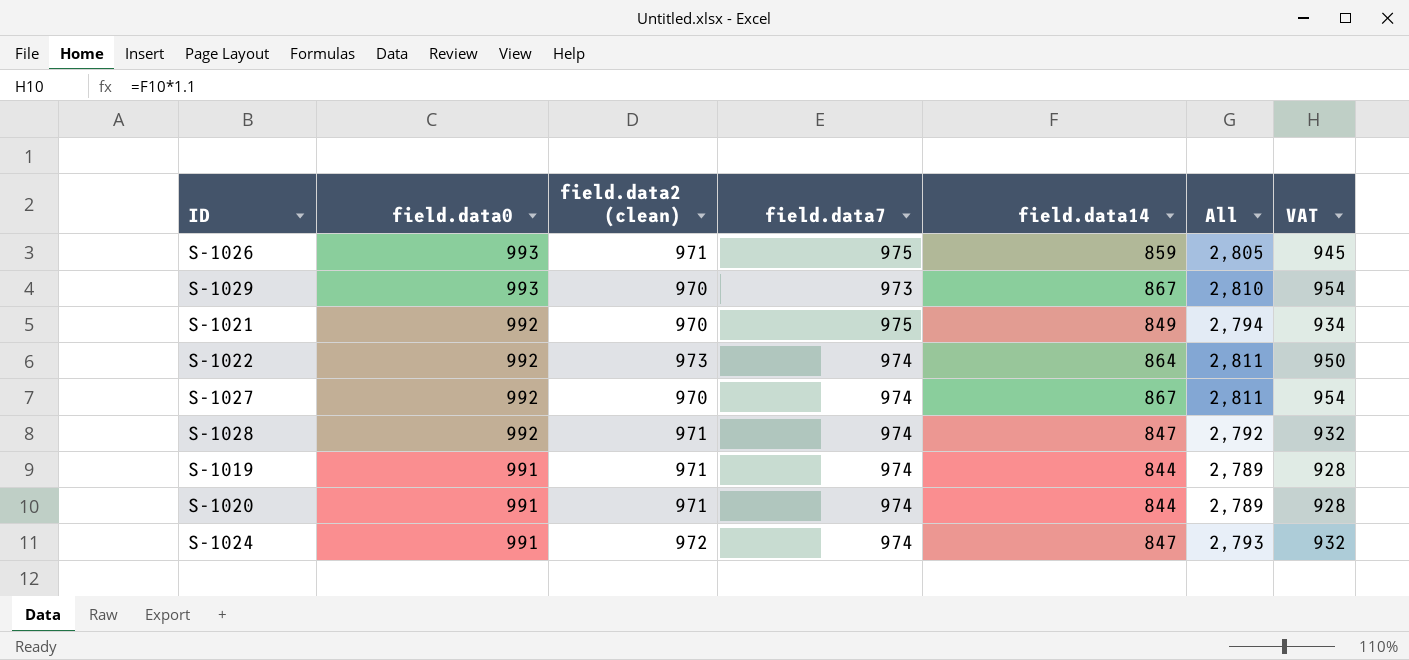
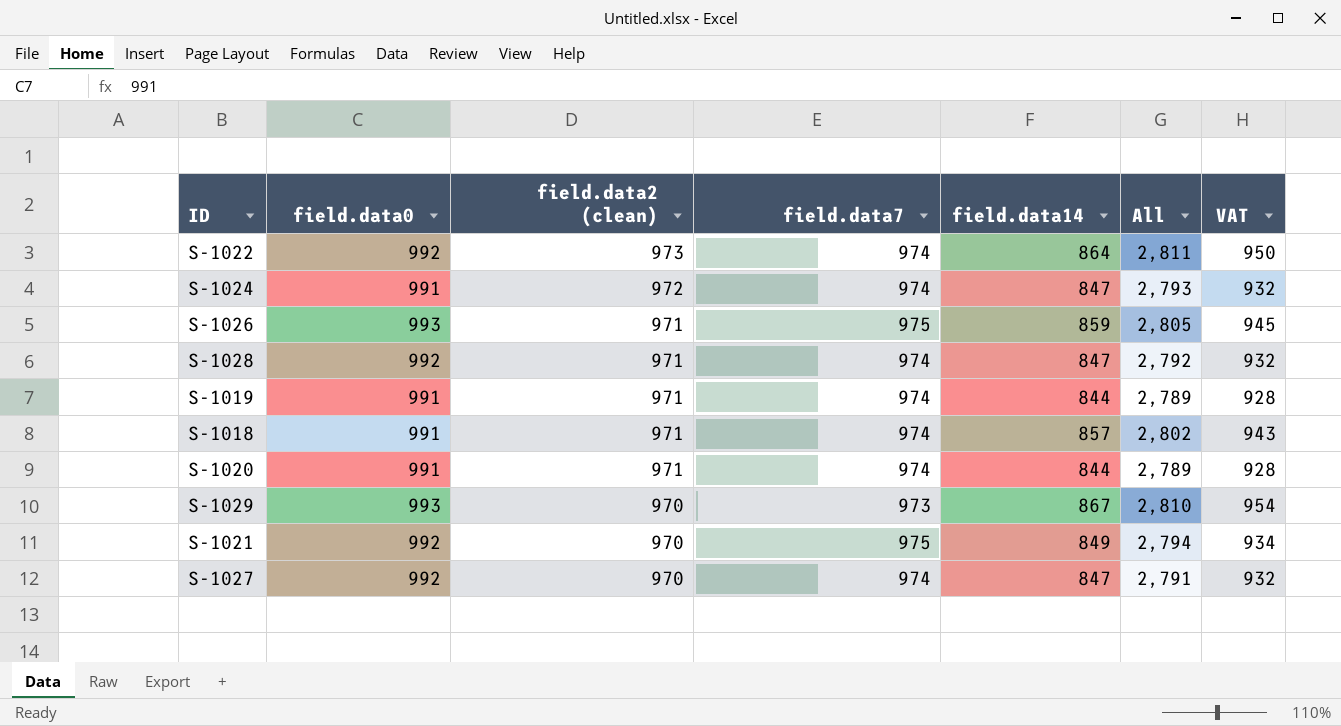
row order: field.data0 descending -> field.data2 (clean) descending
row S-1018: none -> 991 | 971 | 974 | 857 | 2,802 | 943
S-1027 | field.data14: 867 -> 847
S-1027 | All: 2,811 -> 2,791
S-1027 | VAT: 954 -> 932

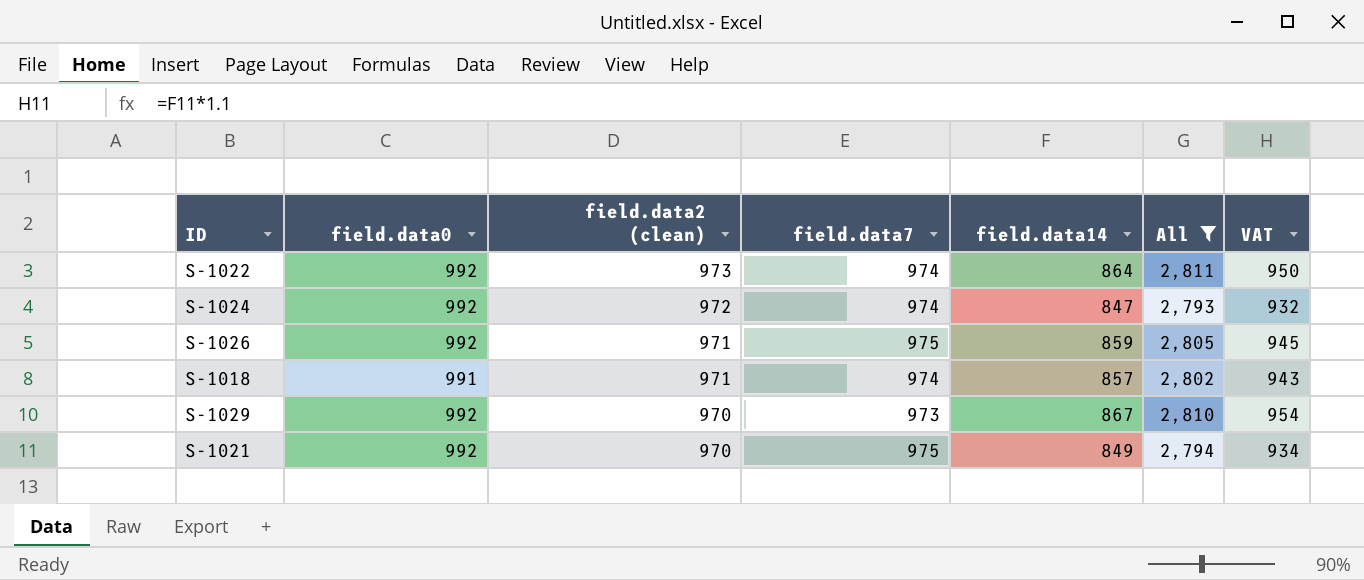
filter: none -> All >= 2,793
S-1024 | field.data0: 991 -> 992
S-1026 | field.data0: 993 -> 992
S-1029 | field.data0: 993 -> 992

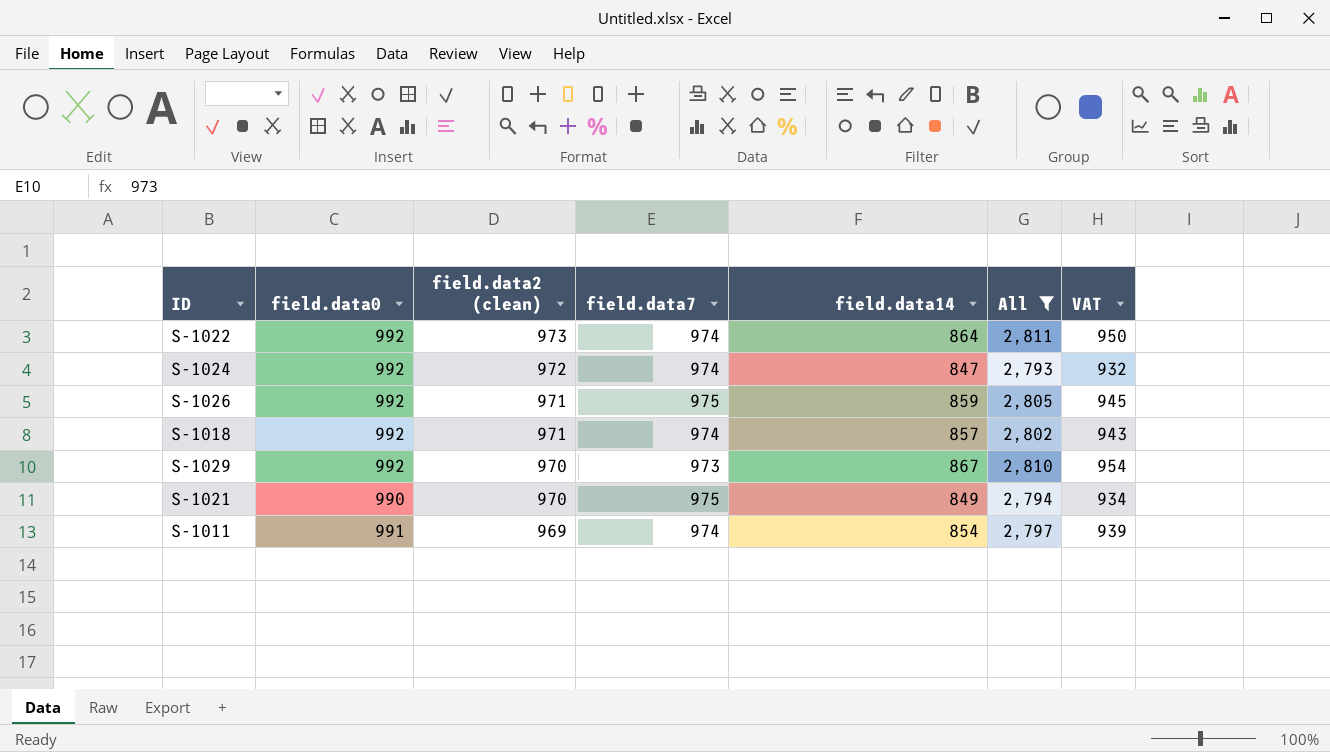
S-1018 | field.data0: 991 -> 992
S-1021 | field.data0: 992 -> 990
row S-1011: none -> 991 | 969 | 974 | 854 | 2,797 | 939

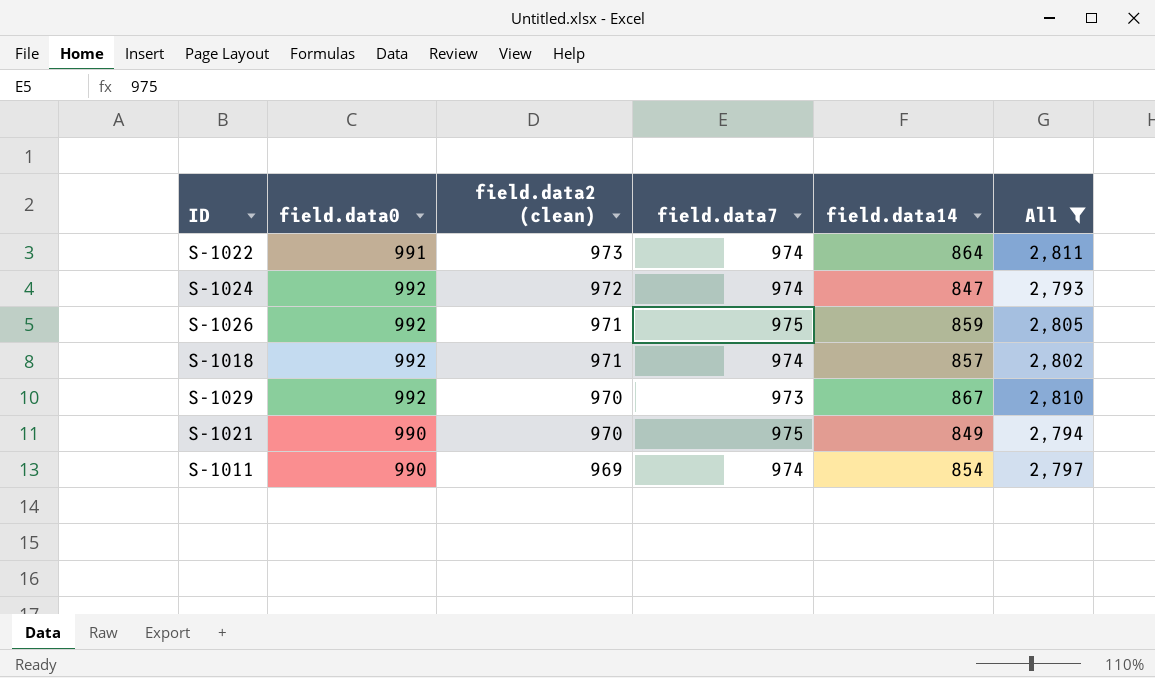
column VAT | formula: [field.data14] * 1.1 -> none
S-1022 | field.data0: 992 -> 991
S-1011 | field.data0: 991 -> 990

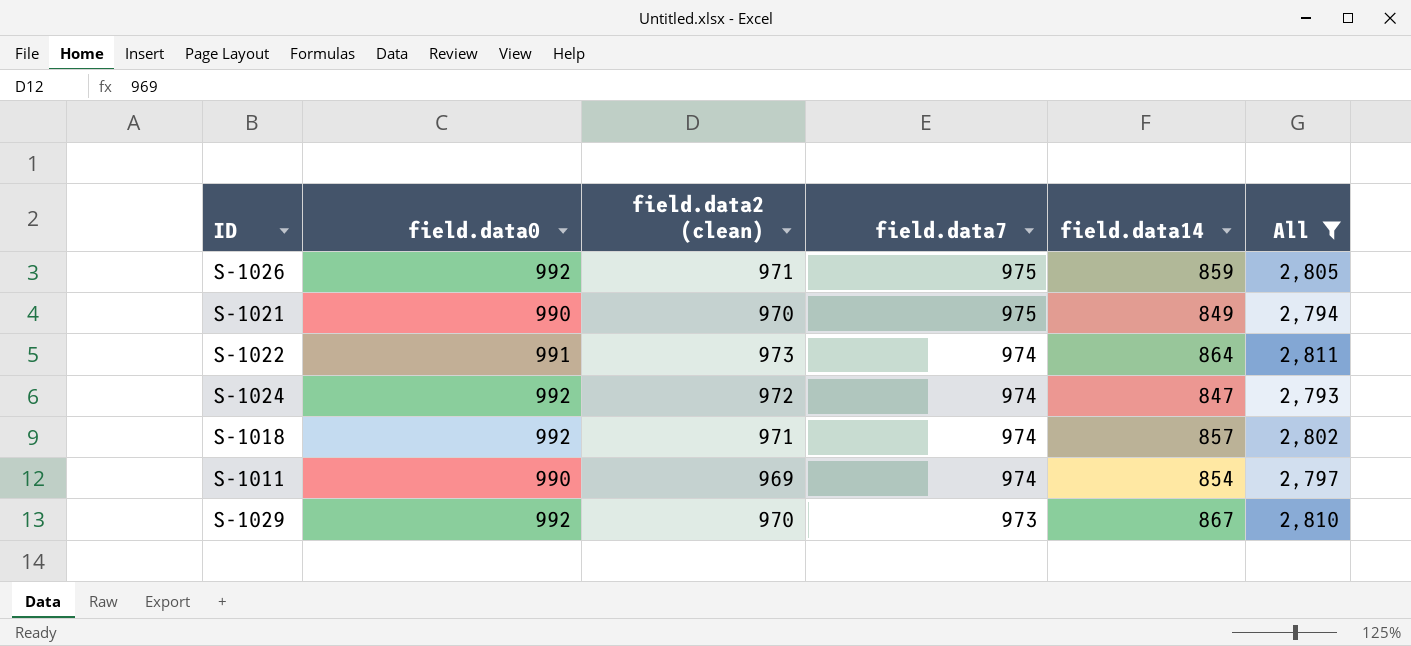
row order: field.data2 (clean) descending -> field.data7 descending

